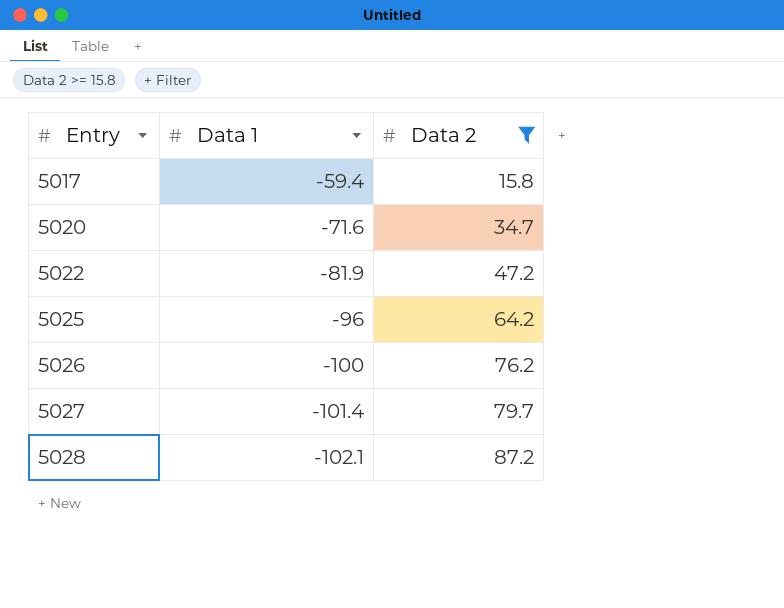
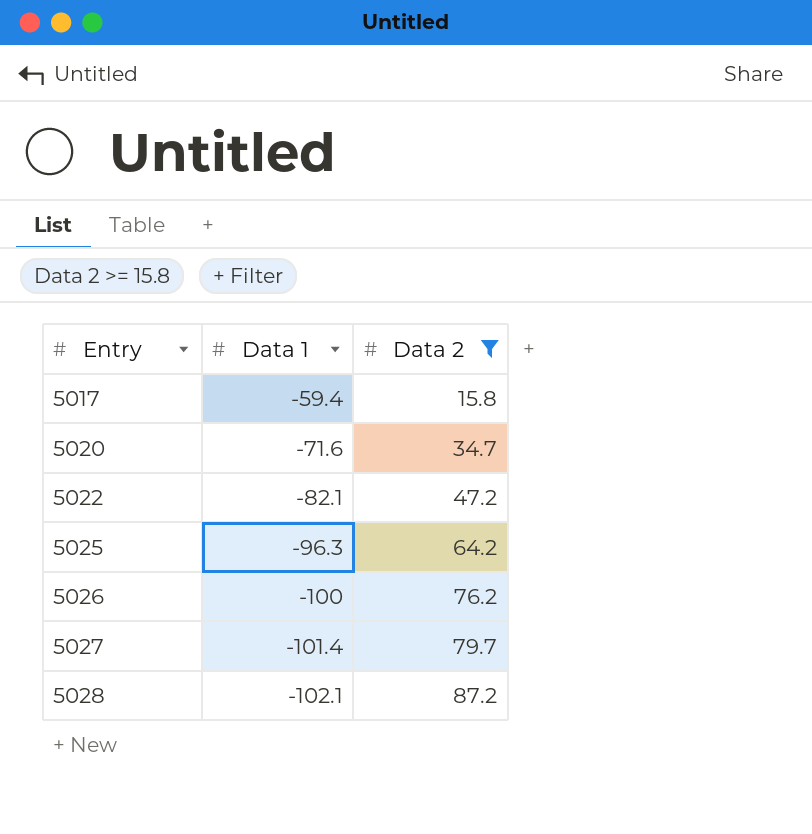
5022 | Data 1: -81.9 -> -82.1
5025 | Data 1: -96 -> -96.3

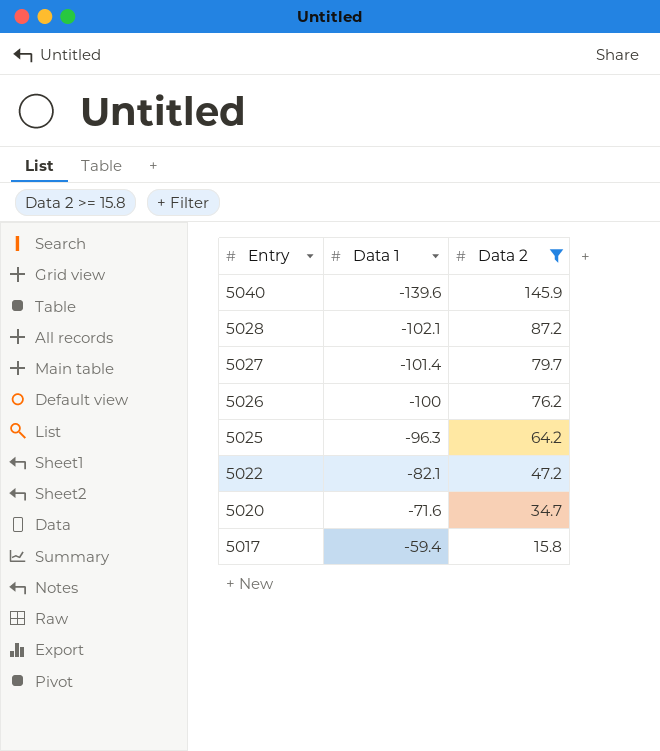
row order: Entry ascending -> Entry descending
row 5040: none -> -139.6 | 145.9

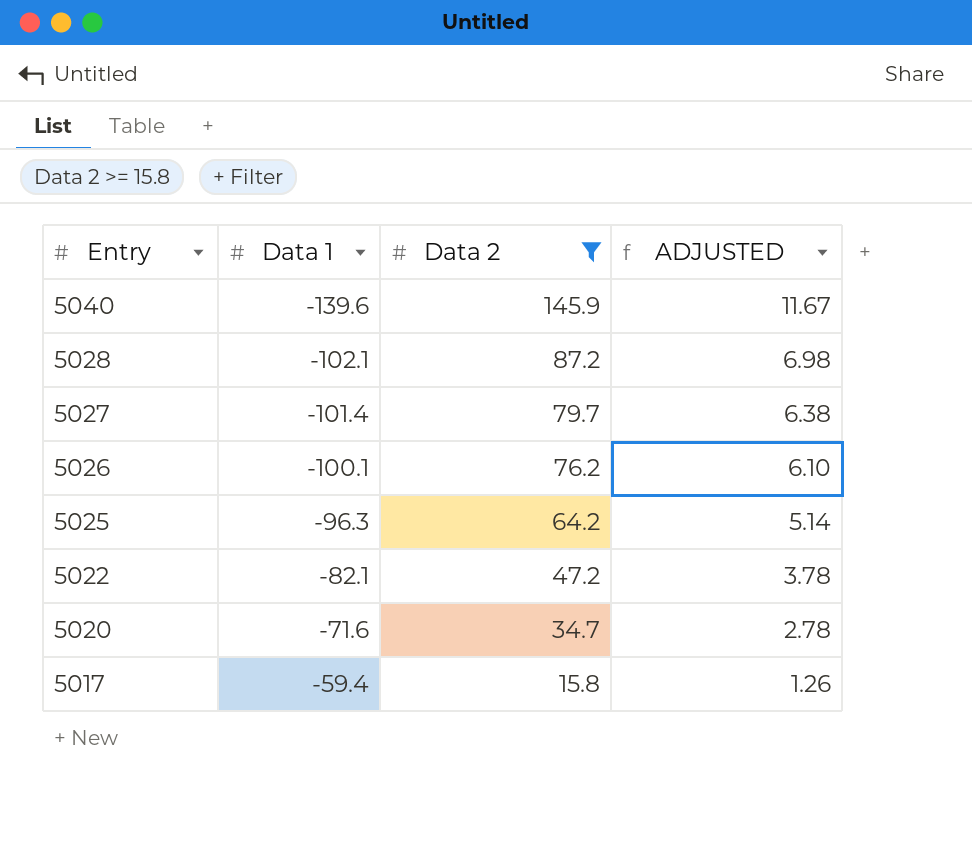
column ADJUSTED | formula: none -> [Data 2] * 0.08
5026 | Data 1: -100 -> -100.1

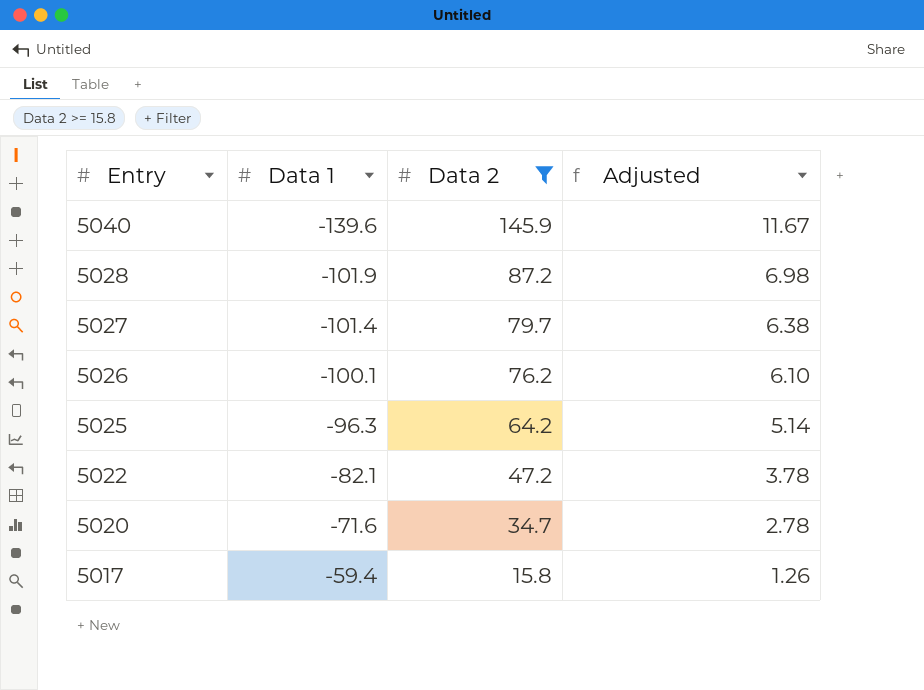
column name: ADJUSTED -> Adjusted
5028 | Data 1: -102.1 -> -101.9

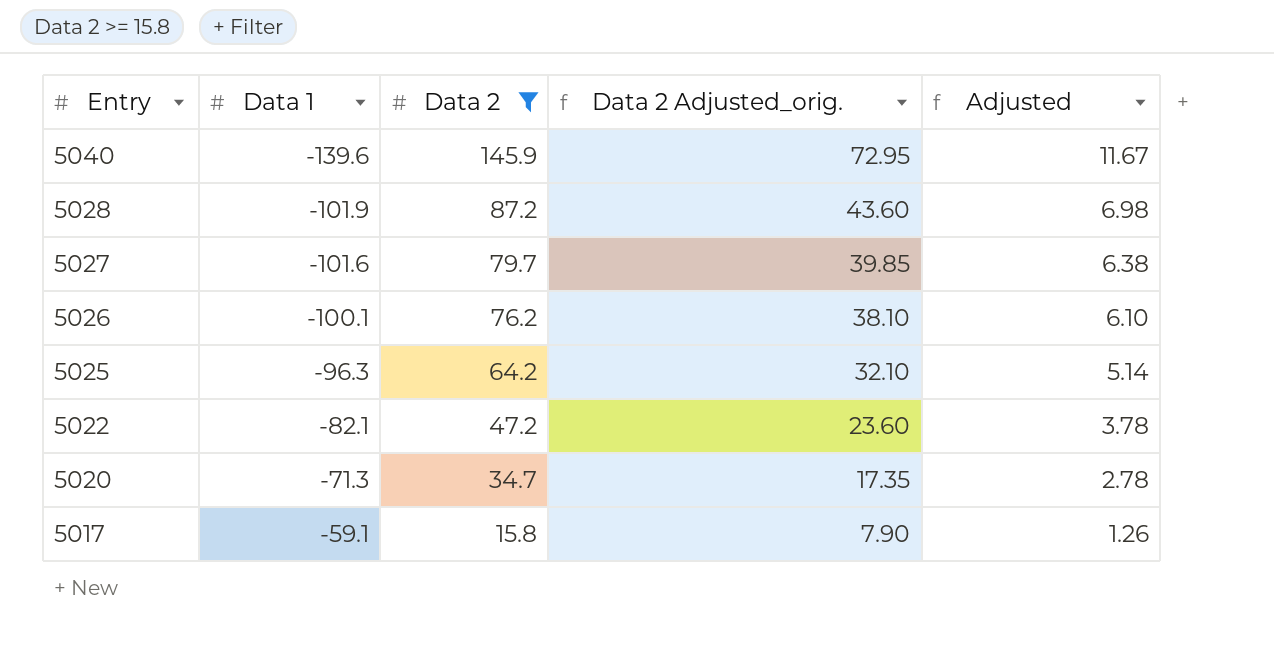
column Data 2 Adjusted_orig. | formula: none -> [Data 2] * 0.5
5027 | Data 1: -101.4 -> -101.6
5020 | Data 1: -71.6 -> -71.3
5017 | Data 1: -59.4 -> -59.1

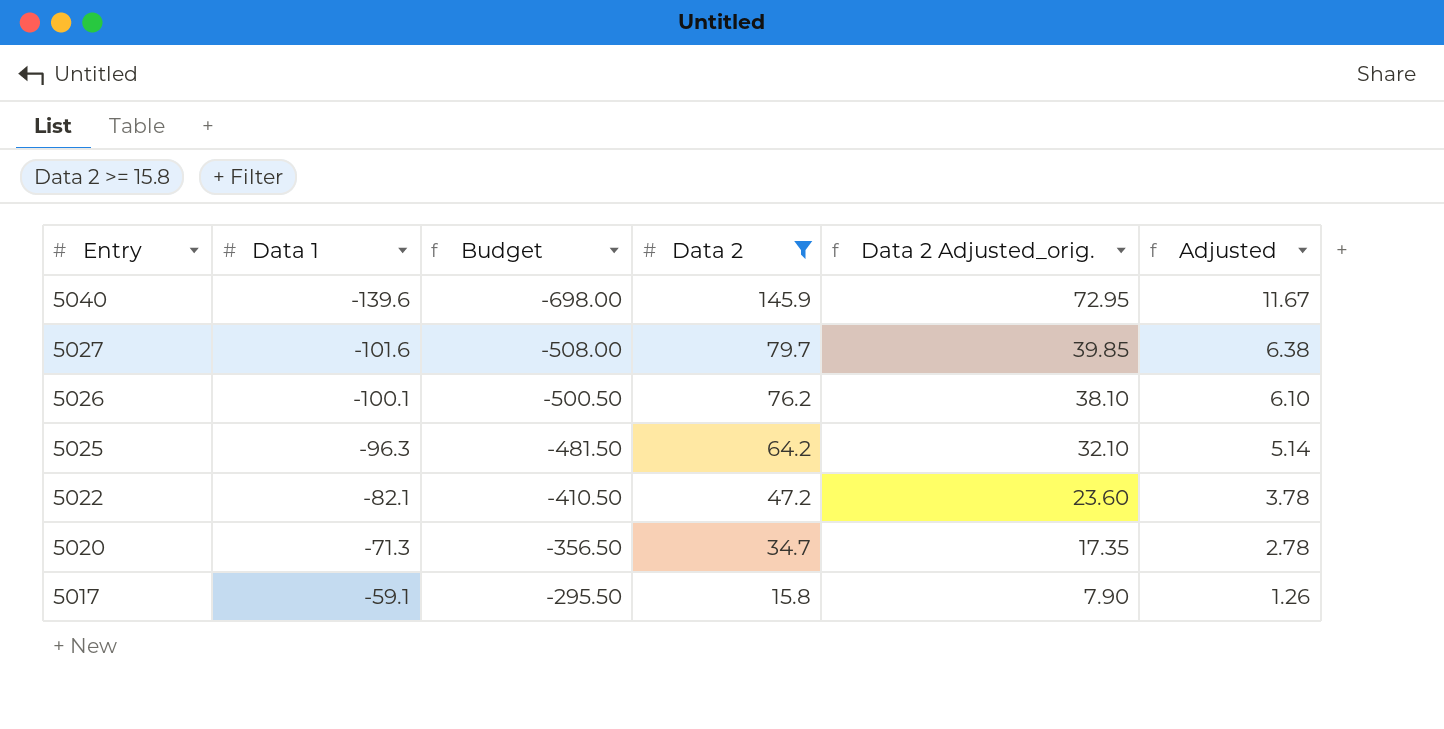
column Budget | formula: none -> [Data 1] * 5
row 5028: -101.9 | 87.2 | 43.60 | 6.98 -> none

